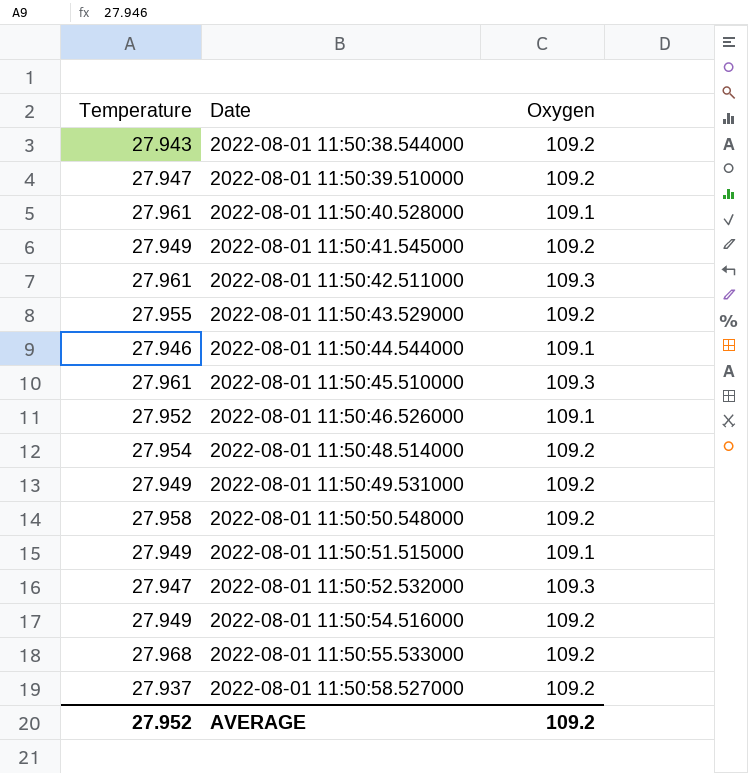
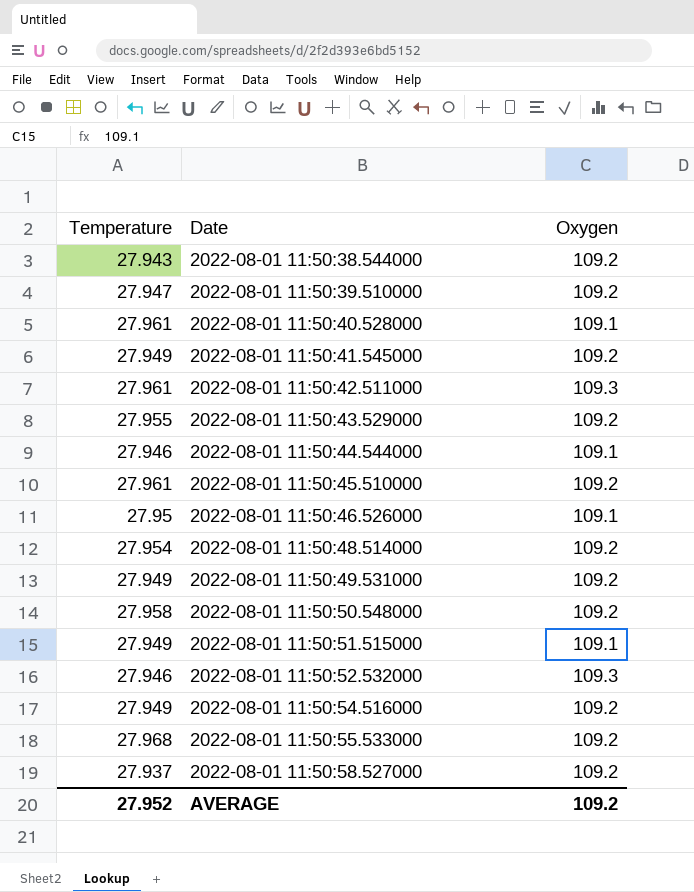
2022-08-01 11:50:45.510000 | Oxygen: 109.3 -> 109.2
2022-08-01 11:50:46.526000 | Temperature: 27.952 -> 27.95
2022-08-01 11:50:52.532000 | Temperature: 27.947 -> 27.946

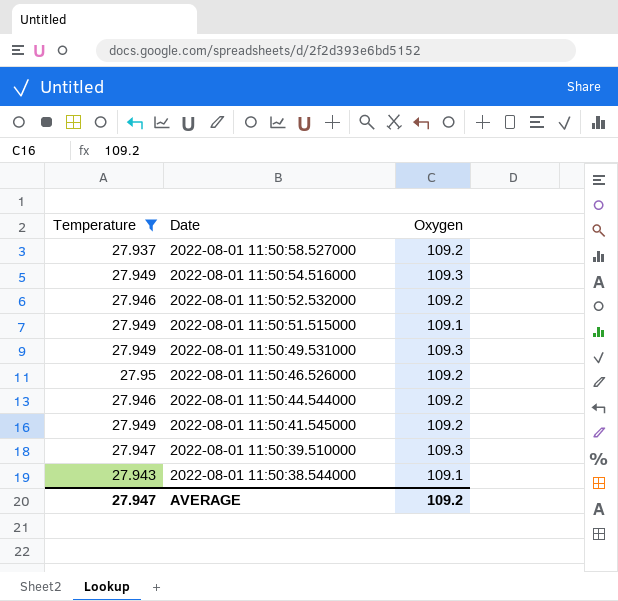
filter: none -> Temperature <= 27.95
row order: Date ascending -> Date descending
2022-08-01 11:50:54.516000 | Oxygen: 109.2 -> 109.3
2022-08-01 11:50:52.532000 | Oxygen: 109.3 -> 109.2
2022-08-01 11:50:49.531000 | Oxygen: 109.2 -> 109.3
2022-08-01 11:50:46.526000 | Oxygen: 109.1 -> 109.2
2022-08-01 11:50:44.544000 | Oxygen: 109.1 -> 109.2
2022-08-01 11:50:39.510000 | Oxygen: 109.2 -> 109.3
2022-08-01 11:50:38.544000 | Oxygen: 109.2 -> 109.1
AVERAGE | Temperature: 27.952 -> 27.947

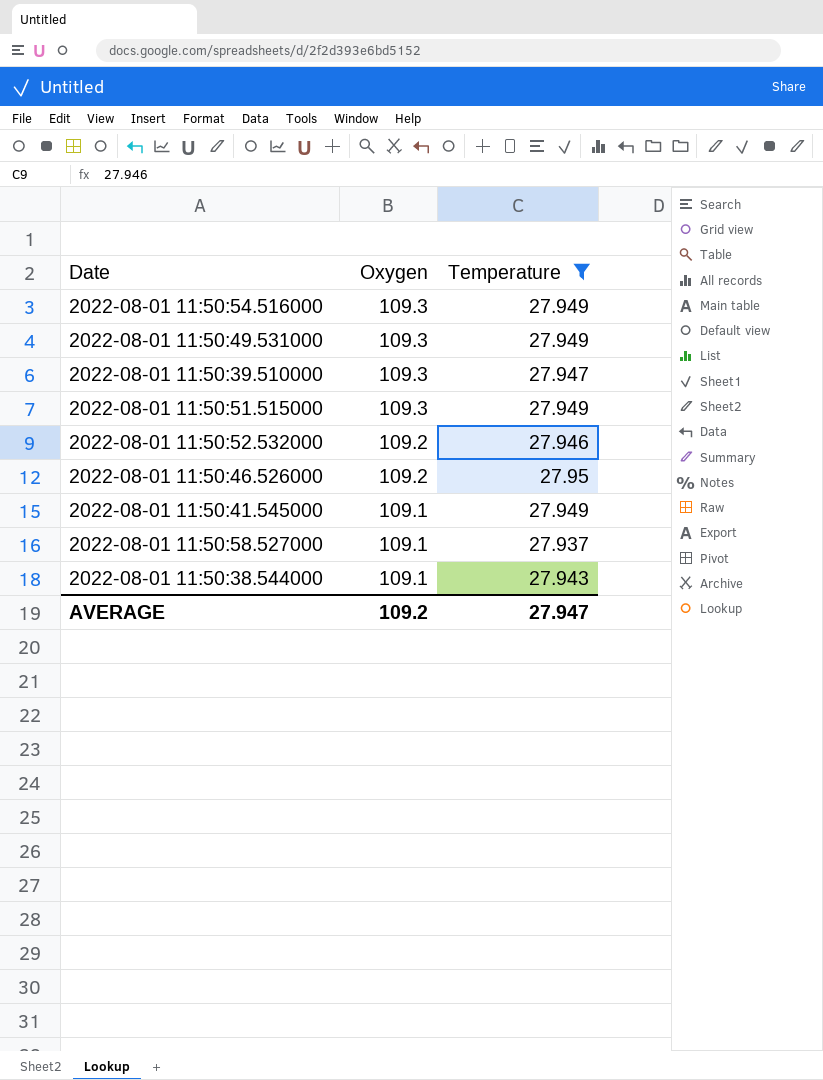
row order: Date descending -> Oxygen descending
column Temperature | position: 1 -> 3
row 2022-08-01 11:50:44.544000: 27.946 | 109.2 -> none
2022-08-01 11:50:51.515000 | Oxygen: 109.1 -> 109.3
2022-08-01 11:50:41.545000 | Oxygen: 109.2 -> 109.1
2022-08-01 11:50:58.527000 | Oxygen: 109.2 -> 109.1

